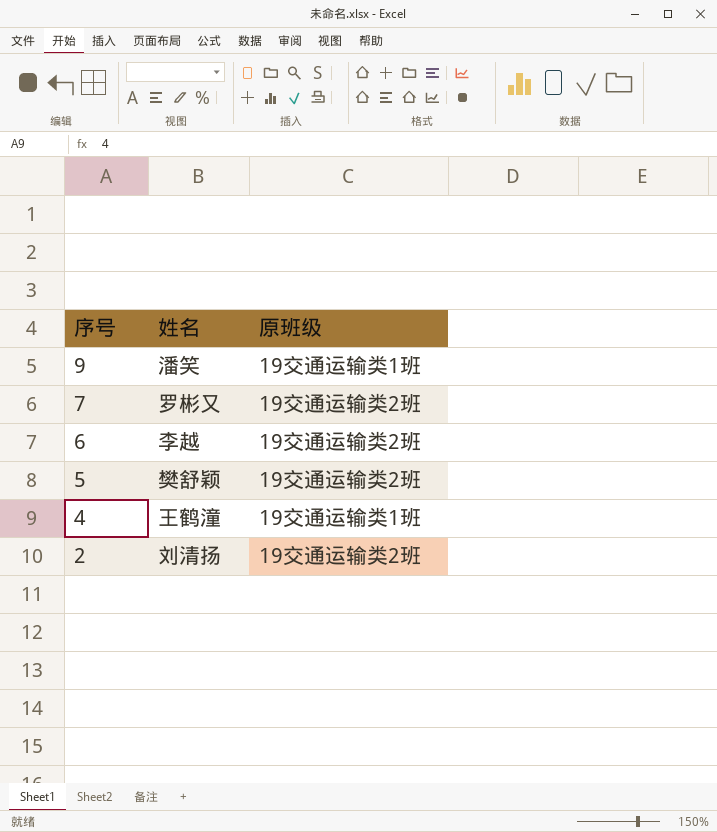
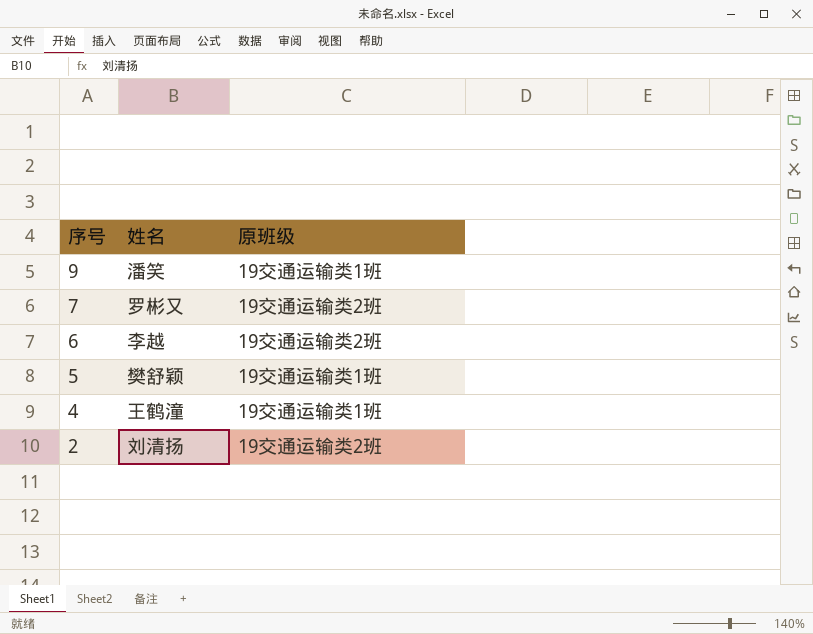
5 | 原班级: 19交通运输类2班 -> 19交通运输类1班

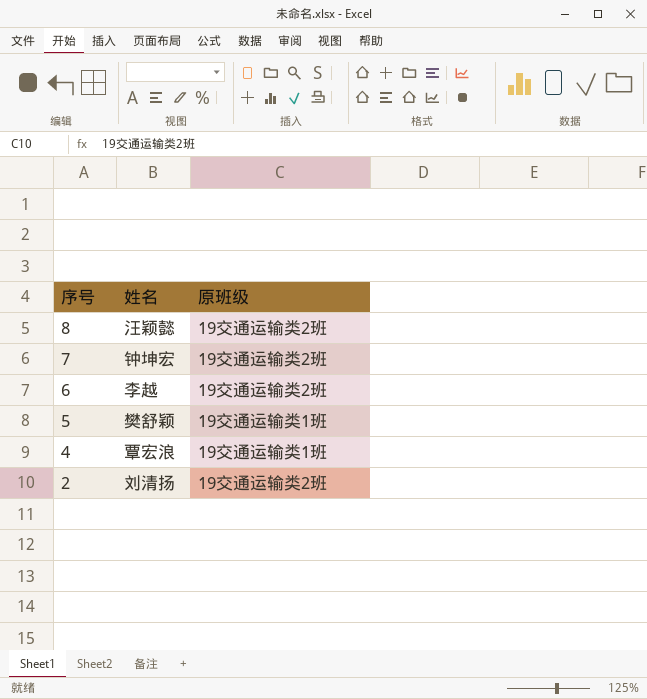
row 9: 潘笑 | 19交通运输类1班 -> none
row 8: none -> 汪颖懿 | 19交通运输类2班
7 | 姓名: 罗彬又 -> 钟坤宏
4 | 姓名: 王鹤潼 -> 覃宏浪

